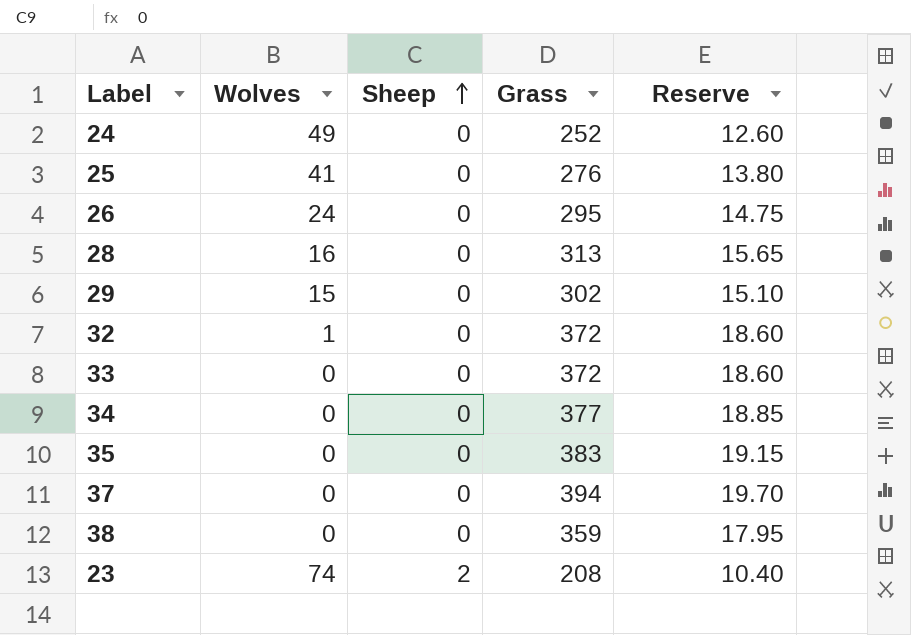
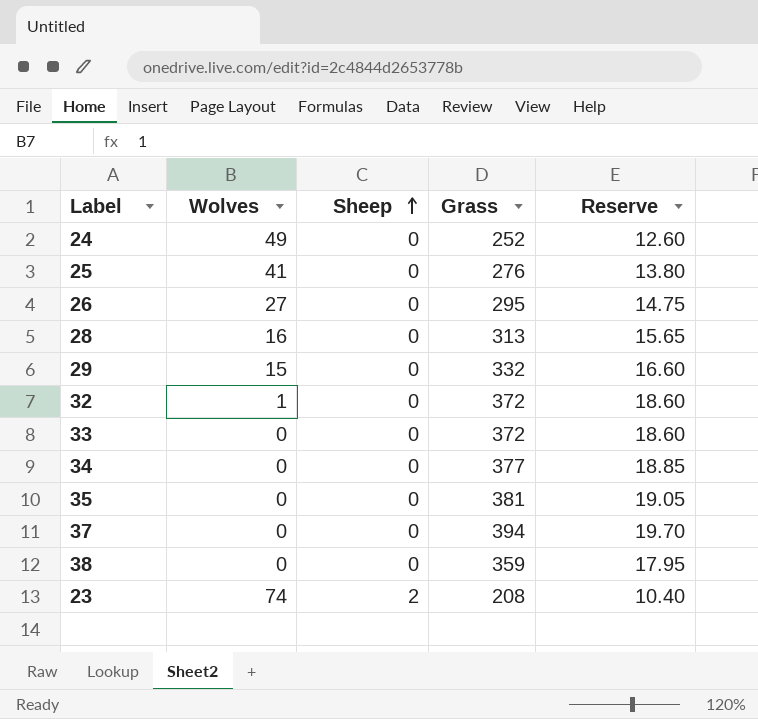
26 | Wolves: 24 -> 27
29 | Grass: 302 -> 332
29 | Reserve: 15.10 -> 16.60
35 | Grass: 383 -> 381
35 | Reserve: 19.15 -> 19.05

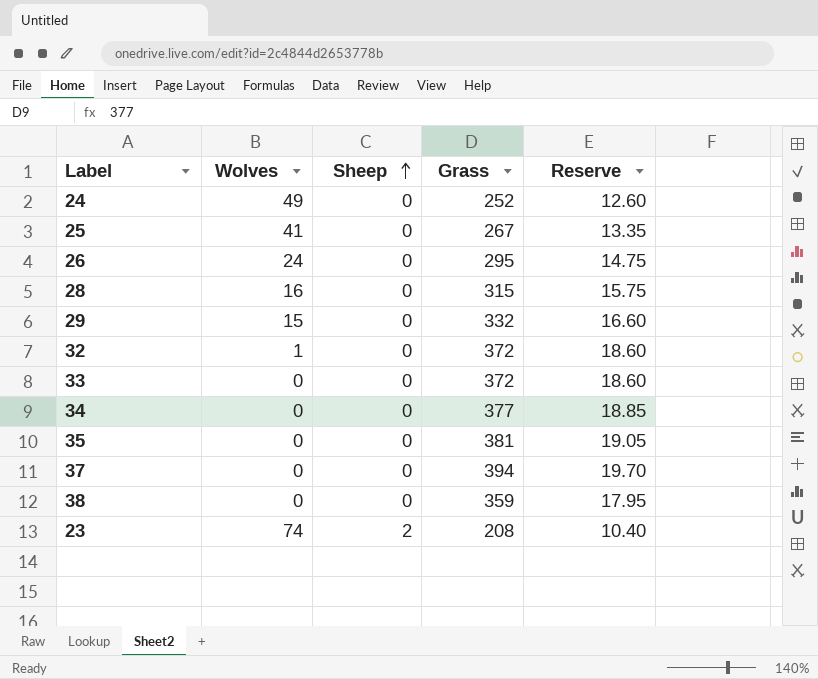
25 | Grass: 276 -> 267
25 | Reserve: 13.80 -> 13.35
26 | Wolves: 27 -> 24
28 | Grass: 313 -> 315
28 | Reserve: 15.65 -> 15.75

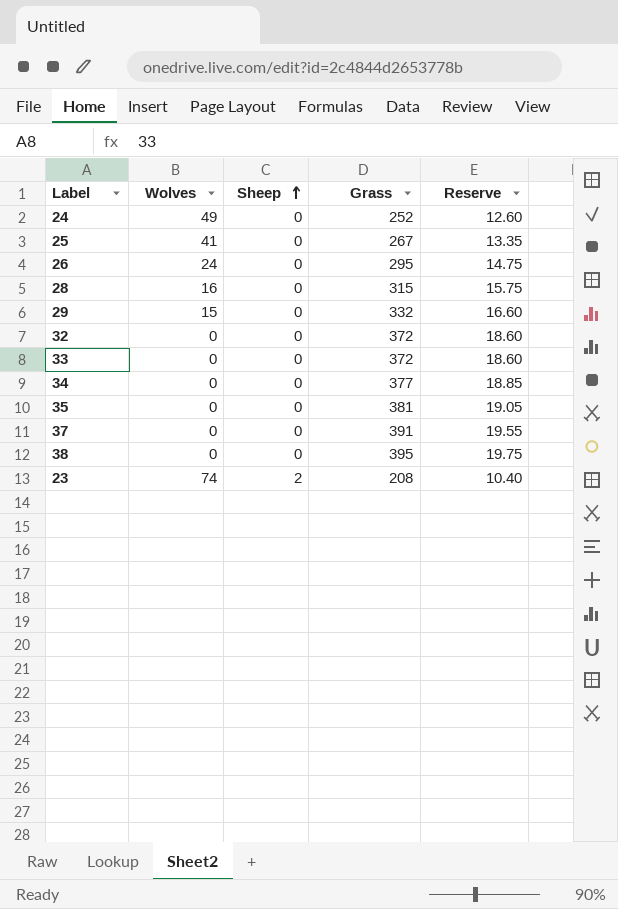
32 | Wolves: 1 -> 0
37 | Grass: 394 -> 391
37 | Reserve: 19.70 -> 19.55
38 | Grass: 359 -> 395
38 | Reserve: 17.95 -> 19.75

